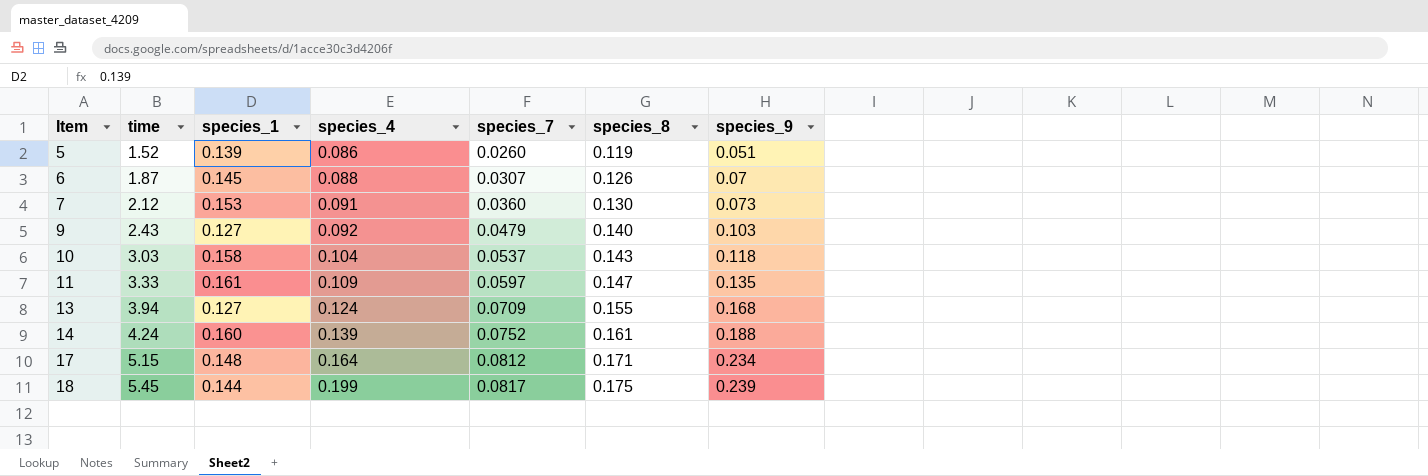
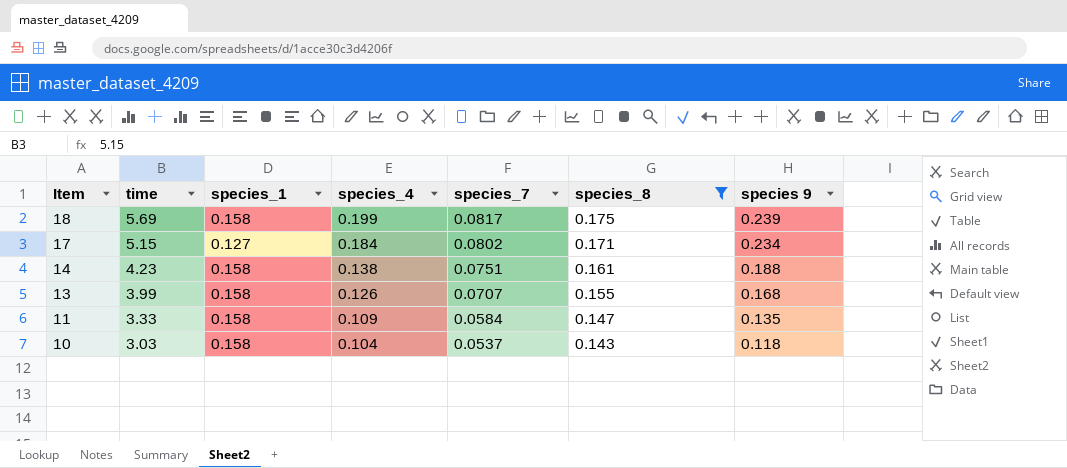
filter: none -> species_8 >= 0.143
row order: Item ascending -> Item descending
column name: species_9 -> species 9
18 | time: 5.45 -> 5.69
18 | species_1: 0.144 -> 0.158
17 | species_1: 0.148 -> 0.127
17 | species_4: 0.164 -> 0.184
17 | species_7: 0.0812 -> 0.0802
14 | time: 4.24 -> 4.23
14 | species_1: 0.160 -> 0.158
14 | species_4: 0.139 -> 0.138
14 | species_7: 0.0752 -> 0.0751
13 | time: 3.94 -> 3.99
13 | species_1: 0.127 -> 0.158
13 | species_4: 0.124 -> 0.126
13 | species_7: 0.0709 -> 0.0707
11 | species_1: 0.161 -> 0.158
11 | species_7: 0.0597 -> 0.0584

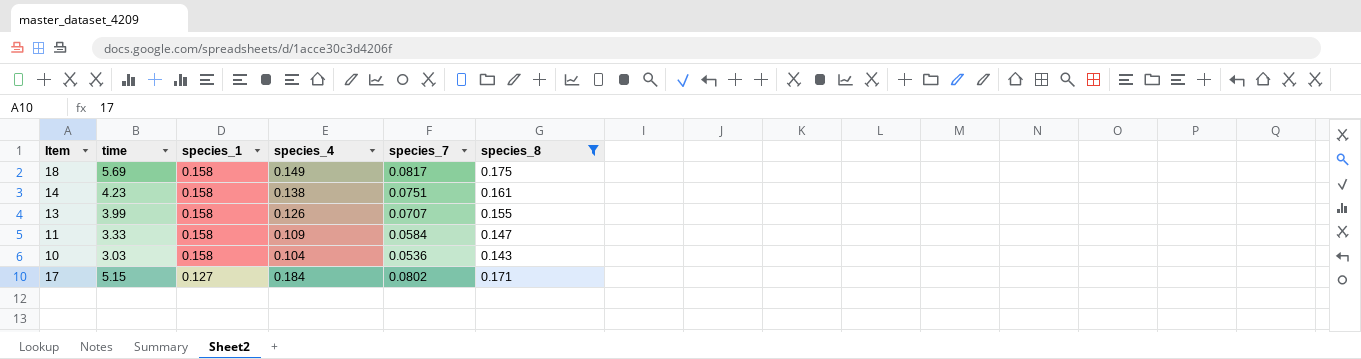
row order: Item descending -> species_1 descending
column species 9 | position: 7 -> none
18 | species_4: 0.199 -> 0.149
10 | species_7: 0.0537 -> 0.0536

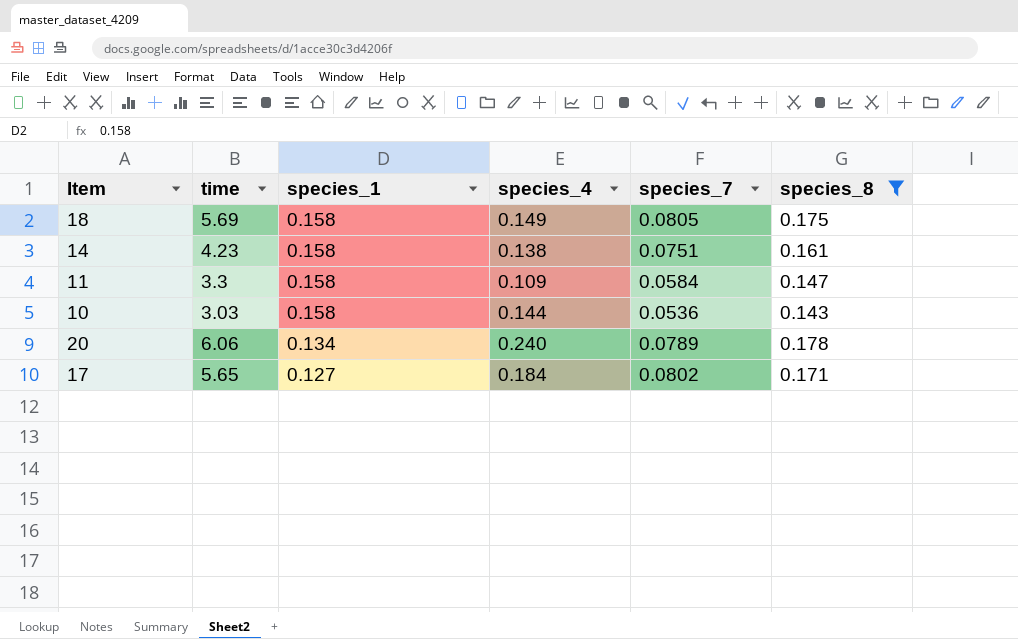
row 13: 3.99 | 0.158 | 0.126 | 0.0707 | 0.155 -> none
18 | species_7: 0.0817 -> 0.0805
11 | time: 3.33 -> 3.3
10 | species_4: 0.104 -> 0.144
row 20: none -> 6.06 | 0.134 | 0.240 | 0.0789 | 0.178
17 | time: 5.15 -> 5.65

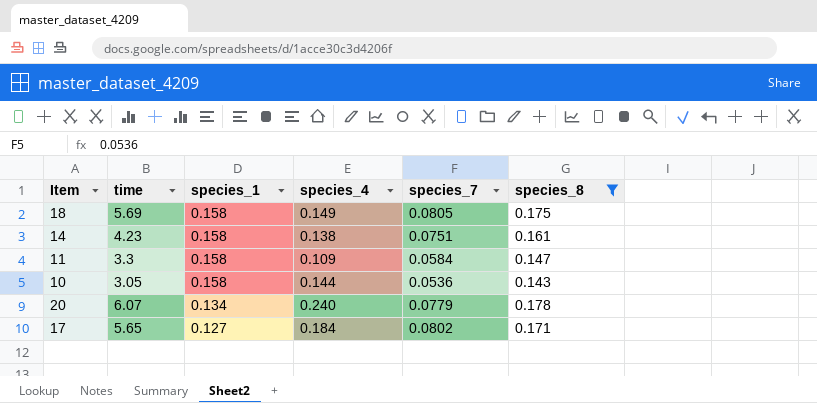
10 | time: 3.03 -> 3.05
20 | time: 6.06 -> 6.07
20 | species_7: 0.0789 -> 0.0779

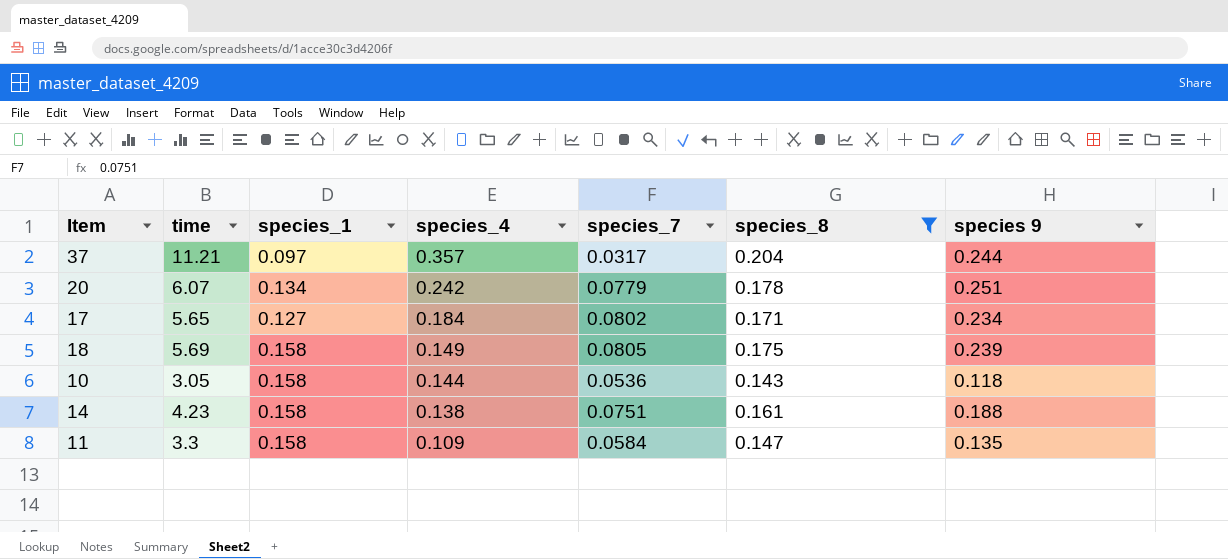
row order: species_1 descending -> species_4 descending
column species 9 | position: none -> 7
row 37: none -> 11.21 | 0.097 | 0.357 | 0.0317 | 0.204 | 0.244
20 | species_4: 0.240 -> 0.242

